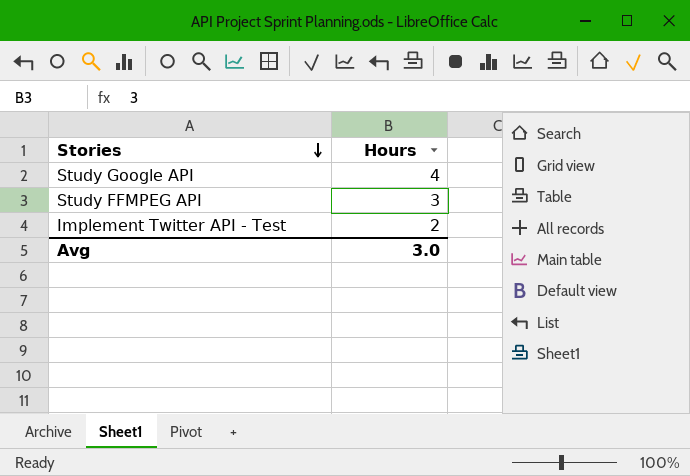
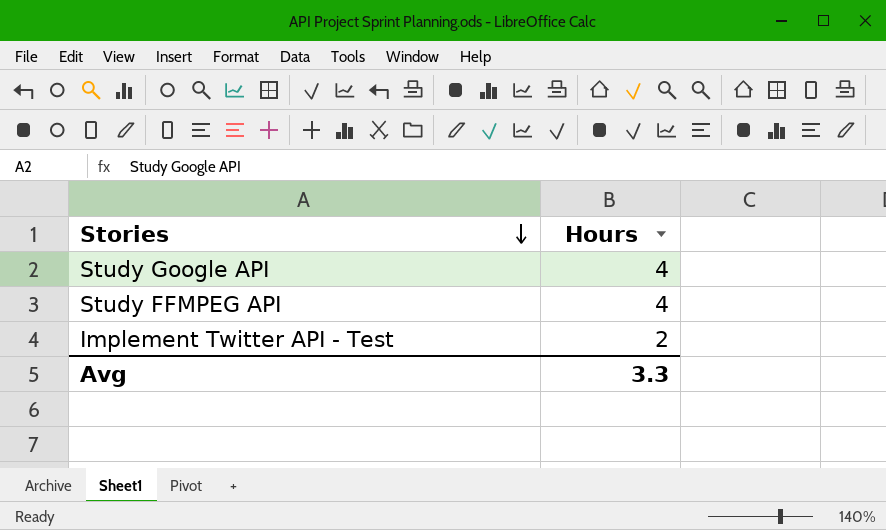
Study FFMPEG API | Hours: 3 -> 4
Avg | Hours: 3.0 -> 3.3

